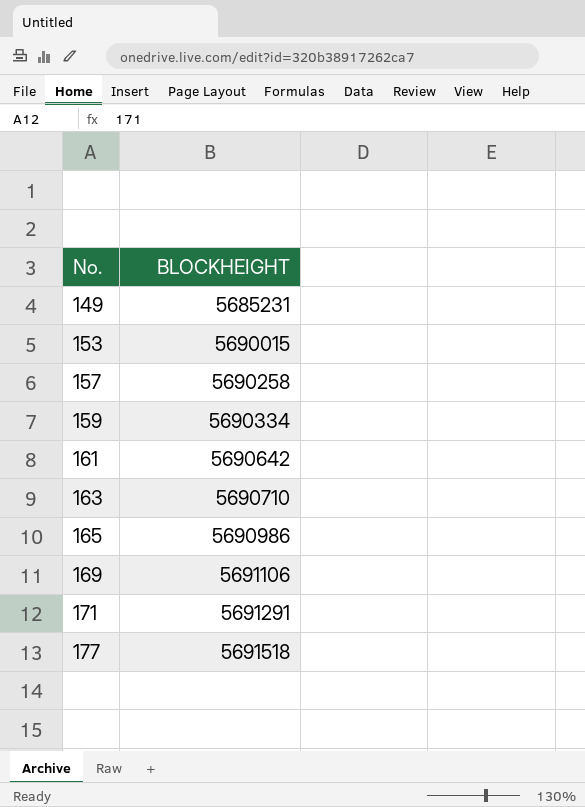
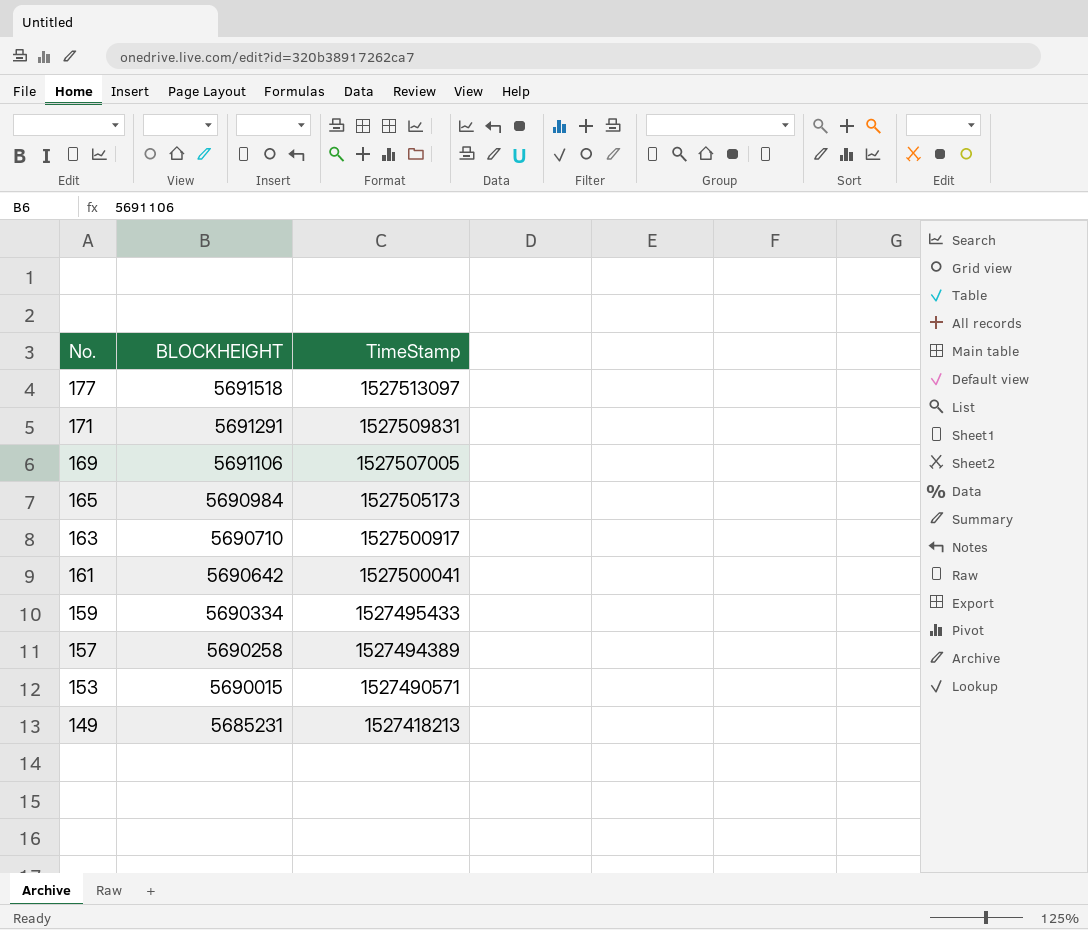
row order: No. ascending -> No. descending
column TimeStamp | position: none -> 3
165 | BLOCKHEIGHT: 5690986 -> 5690984

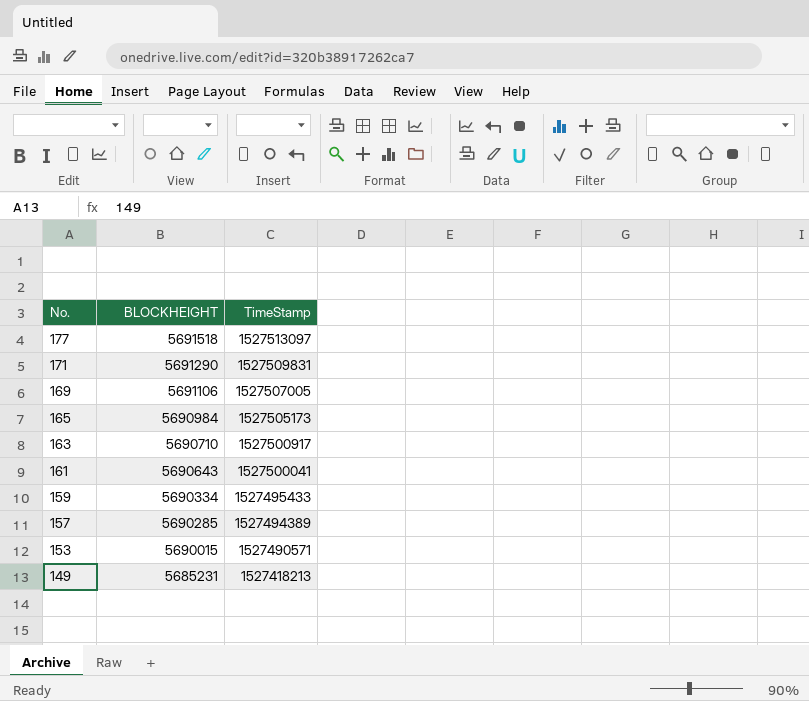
171 | BLOCKHEIGHT: 5691291 -> 5691290
161 | BLOCKHEIGHT: 5690642 -> 5690643
157 | BLOCKHEIGHT: 5690258 -> 5690285

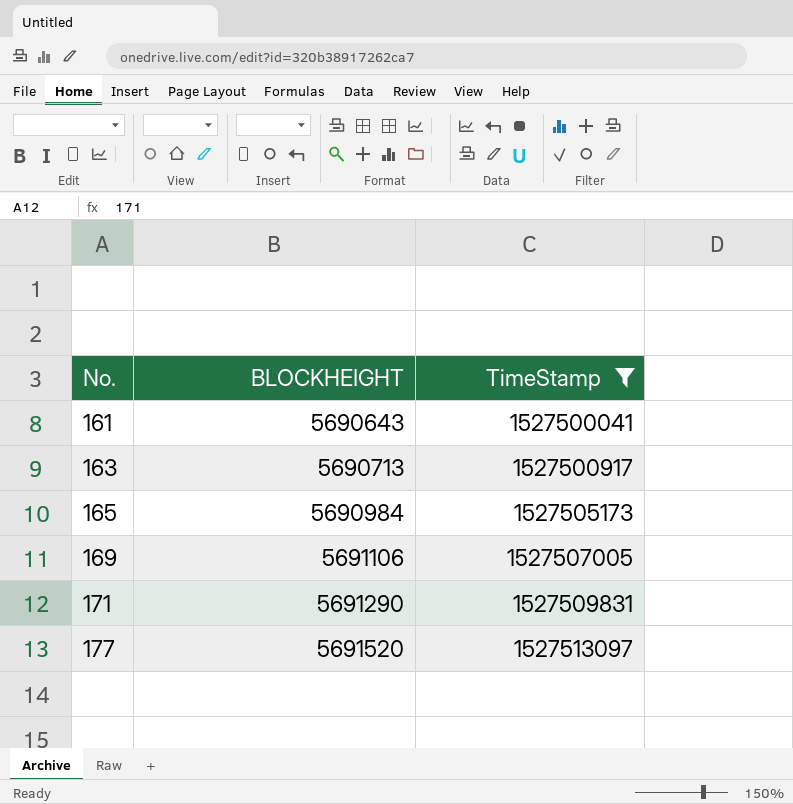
filter: none -> TimeStamp >= 1527500041
row order: No. descending -> No. ascending
163 | BLOCKHEIGHT: 5690710 -> 5690713
177 | BLOCKHEIGHT: 5691518 -> 5691520

